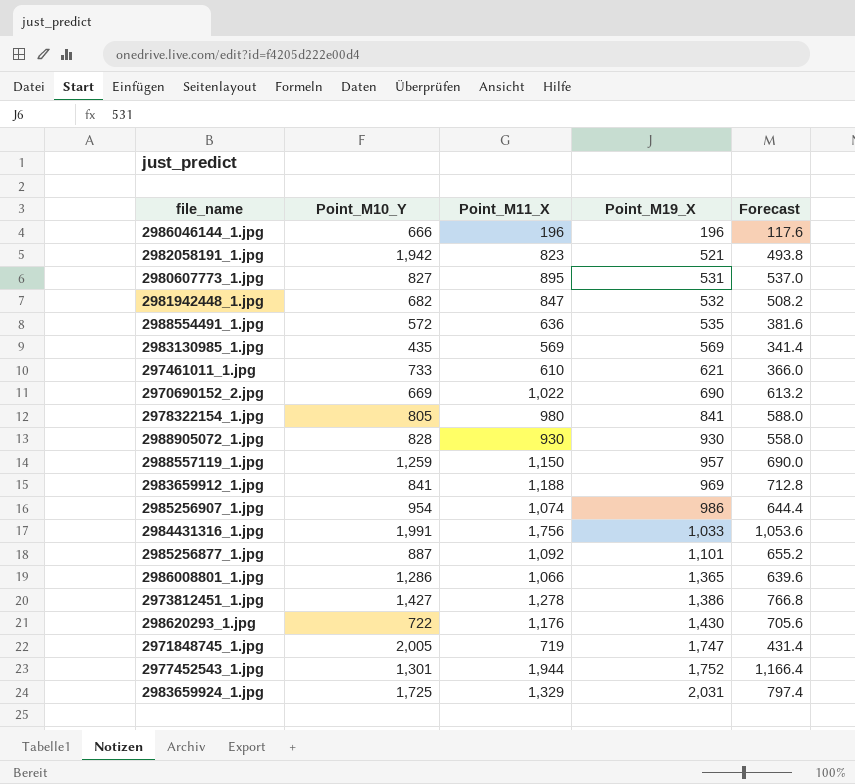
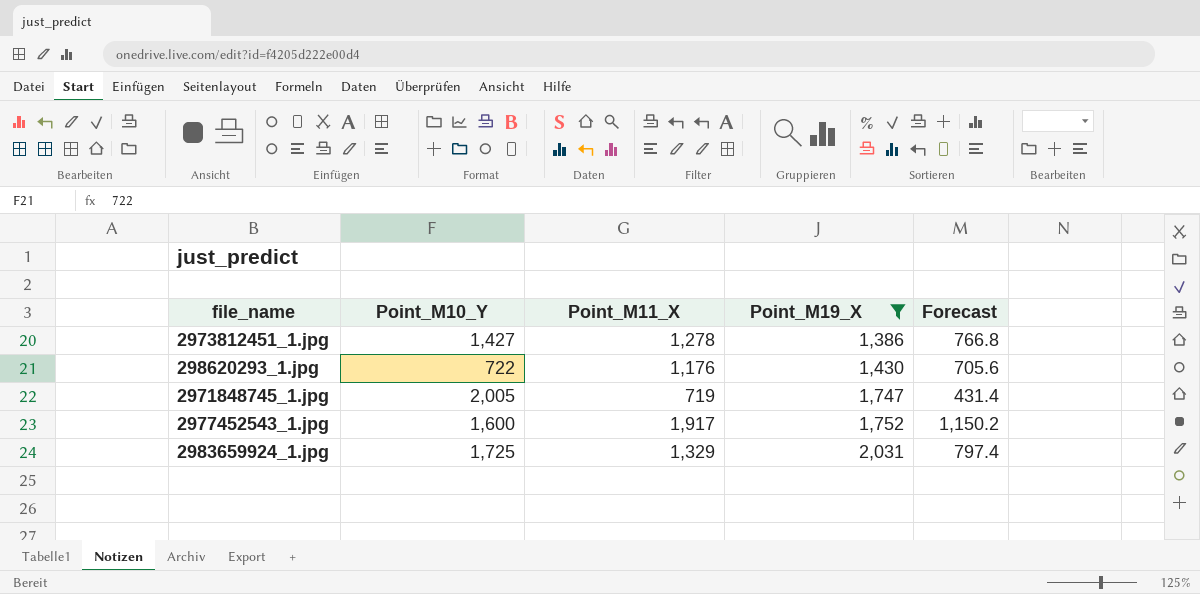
filter: none -> Point_M19_X >= 1,386
2977452543_1.jpg | Point_M10_Y: 1,301 -> 1,600
2977452543_1.jpg | Point_M11_X: 1,944 -> 1,917
2977452543_1.jpg | Forecast: 1,166.4 -> 1,150.2

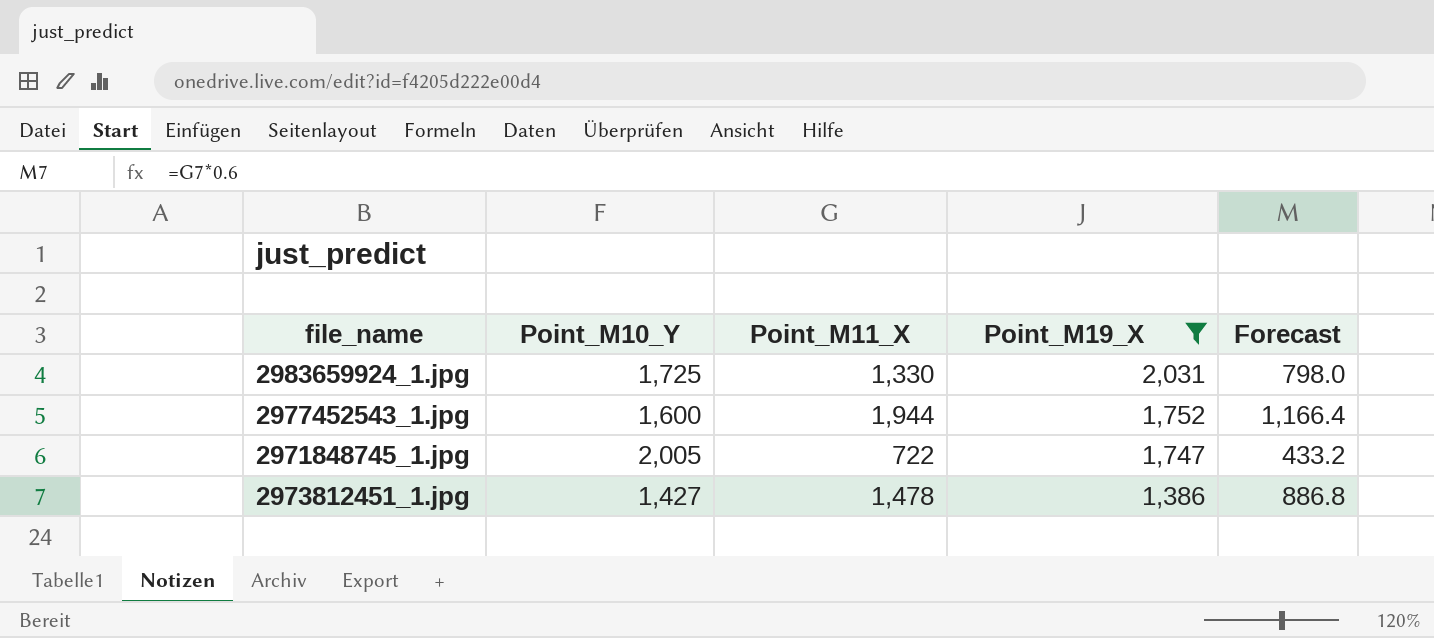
row order: Point_M19_X ascending -> Point_M19_X descending
row 298620293_1.jpg: 722 | 1,176 | 1,430 | 705.6 -> none
2983659924_1.jpg | Point_M11_X: 1,329 -> 1,330
2983659924_1.jpg | Forecast: 797.4 -> 798.0
2977452543_1.jpg | Point_M11_X: 1,917 -> 1,944
2977452543_1.jpg | Forecast: 1,150.2 -> 1,166.4
2971848745_1.jpg | Point_M11_X: 719 -> 722
2971848745_1.jpg | Forecast: 431.4 -> 433.2
2973812451_1.jpg | Point_M11_X: 1,278 -> 1,478
2973812451_1.jpg | Forecast: 766.8 -> 886.8

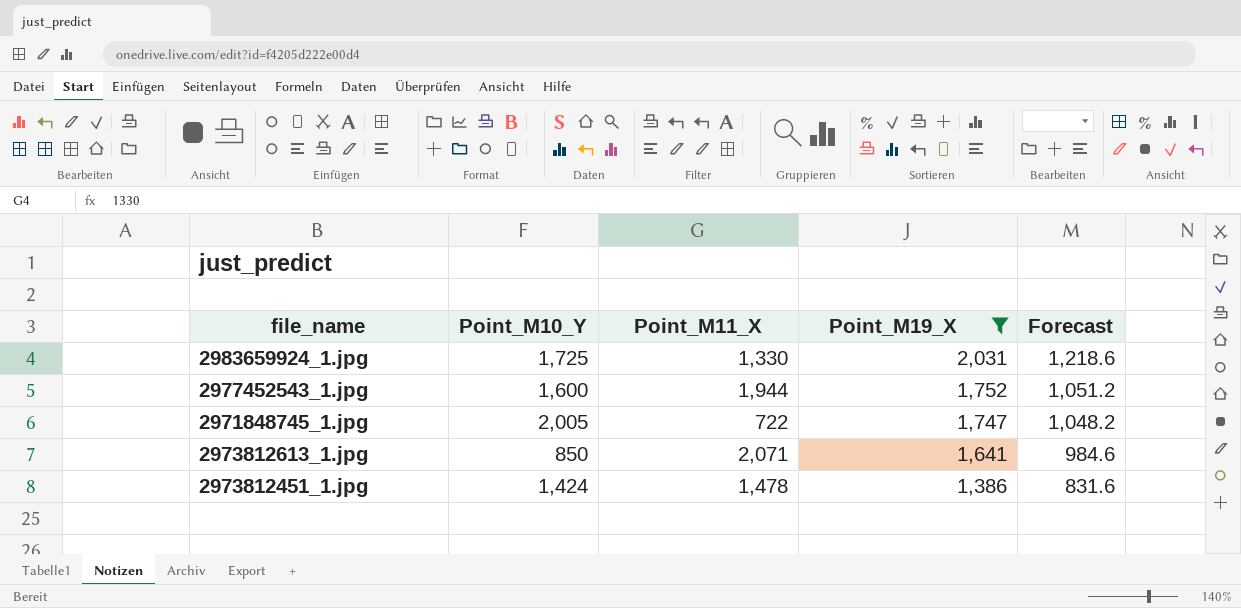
column Forecast | formula: [Point_M11_X] * 0.6 -> [Point_M19_X] * 0.6
row 2973812613_1.jpg: none -> 850 | 2,071 | 1,641 | 984.6
2973812451_1.jpg | Point_M10_Y: 1,427 -> 1,424

